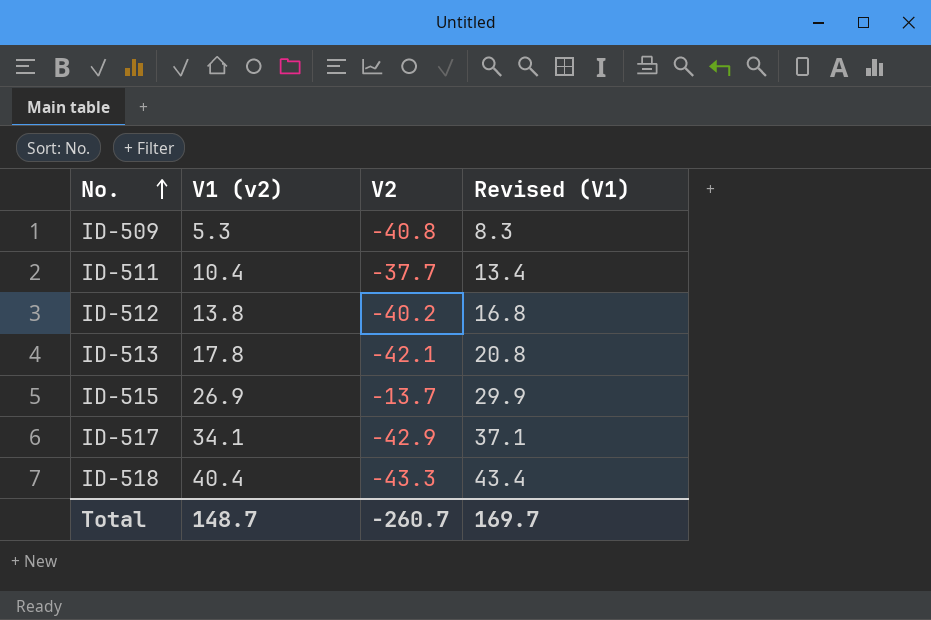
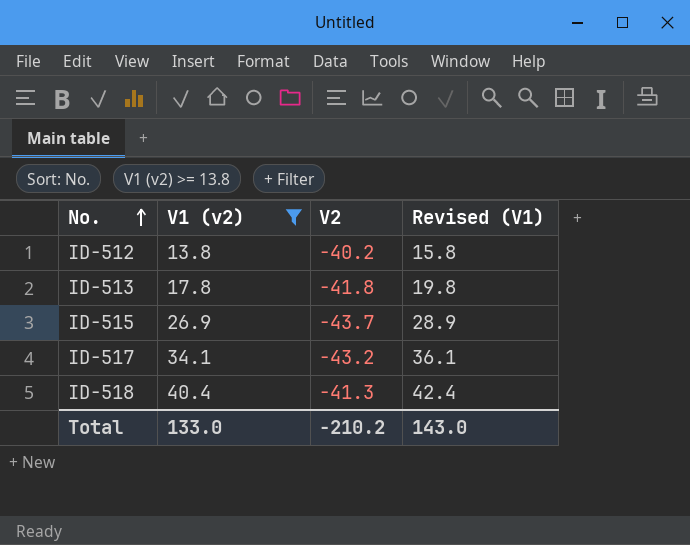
filter: none -> V1 (v2) >= 13.8
column Revised (V1) | formula: [V1 (v2)] + 3 -> [V1 (v2)] + 2
ID-513 | V2: -42.1 -> -41.8
ID-515 | V2: -13.7 -> -43.7
ID-517 | V2: -42.9 -> -43.2
ID-518 | V2: -43.3 -> -41.3
Total | V1 (v2): 148.7 -> 133.0
Total | V2: -260.7 -> -210.2
Total | Revised (V1): 169.7 -> 143.0

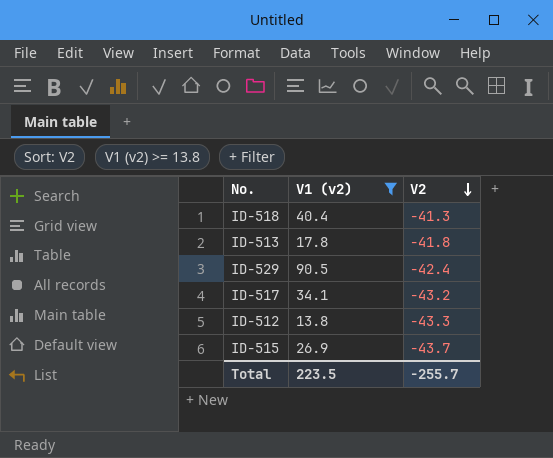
row order: No. ascending -> V2 descending
column Revised (V1) | formula: [V1 (v2)] + 2 -> none
row ID-529: none -> 90.5 | -42.4
ID-512 | V2: -40.2 -> -43.3
Total | V1 (v2): 133.0 -> 223.5
Total | V2: -210.2 -> -255.7

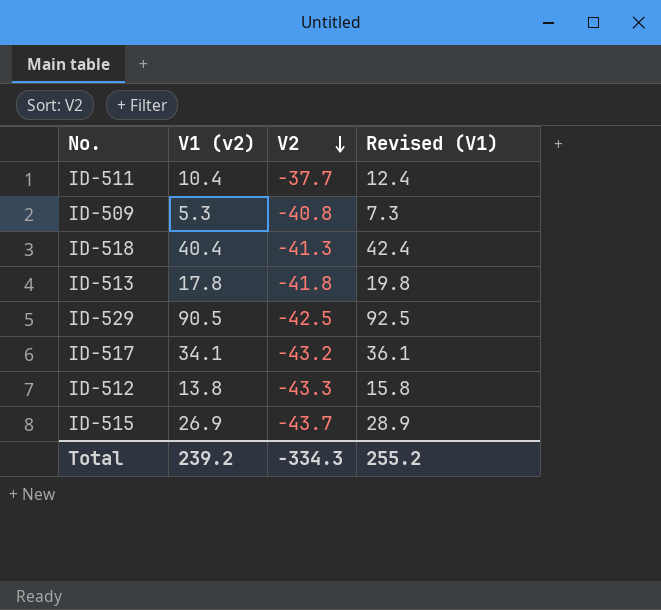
filter: V1 (v2) >= 13.8 -> none
column Revised (V1) | formula: none -> [V1 (v2)] + 2
ID-529 | V2: -42.4 -> -42.5
Total | V1 (v2): 223.5 -> 239.2
Total | V2: -255.7 -> -334.3

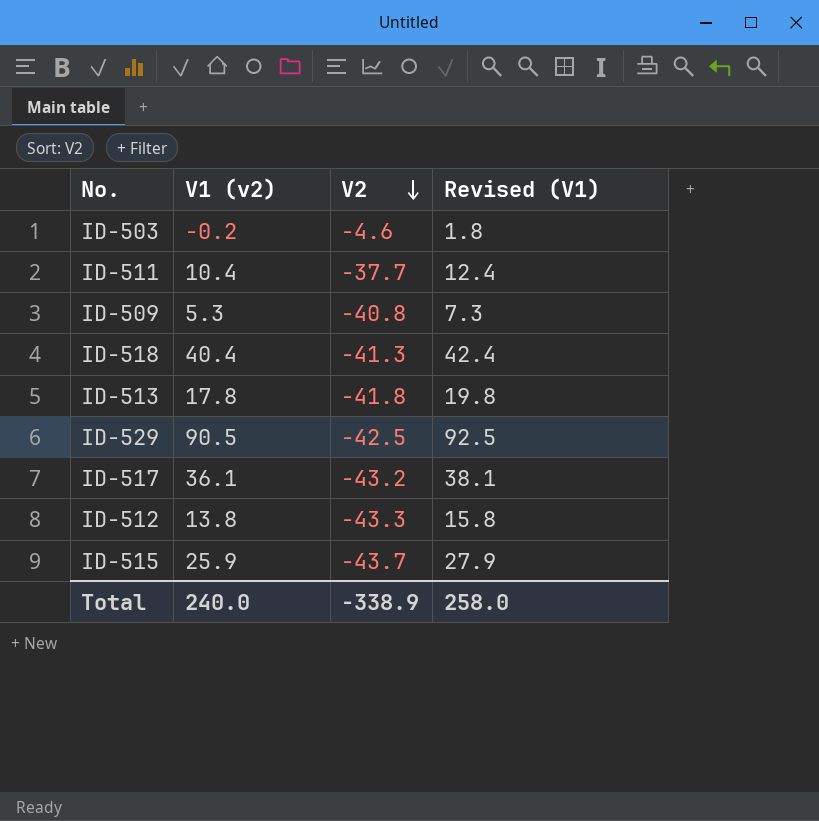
row ID-503: none -> -0.2 | -4.6 | 1.8
ID-517 | V1 (v2): 34.1 -> 36.1
ID-517 | Revised (V1): 36.1 -> 38.1
ID-515 | V1 (v2): 26.9 -> 25.9
ID-515 | Revised (V1): 28.9 -> 27.9
Total | V1 (v2): 239.2 -> 240.0
Total | V2: -334.3 -> -338.9
Total | Revised (V1): 255.2 -> 258.0

